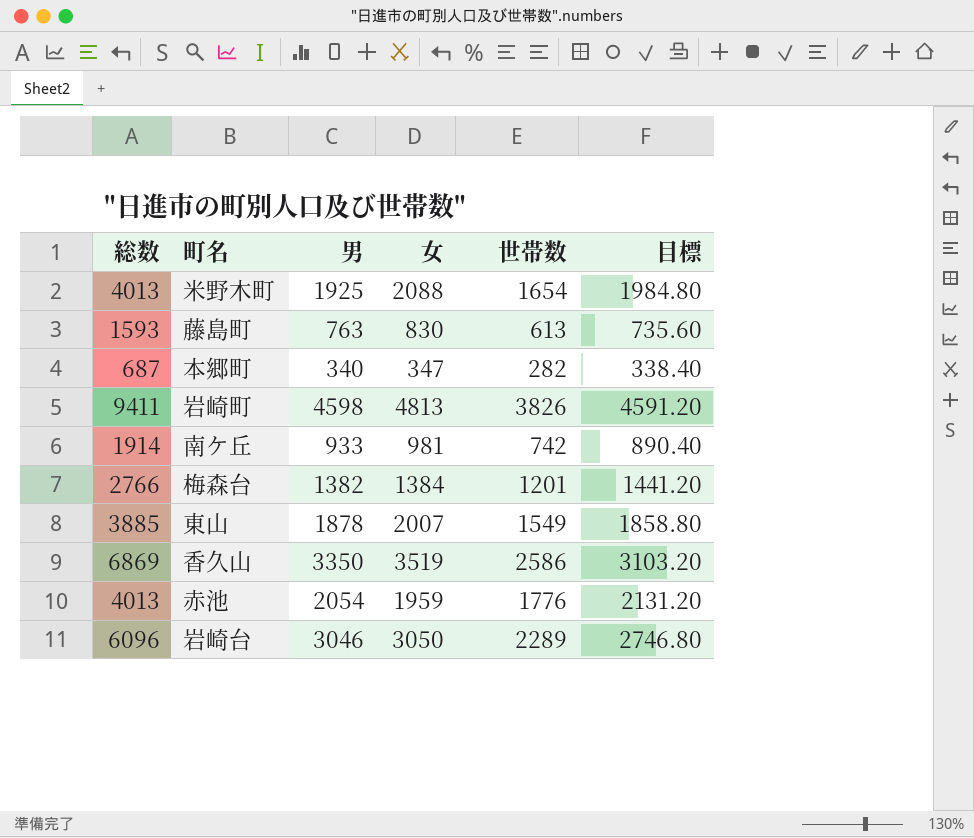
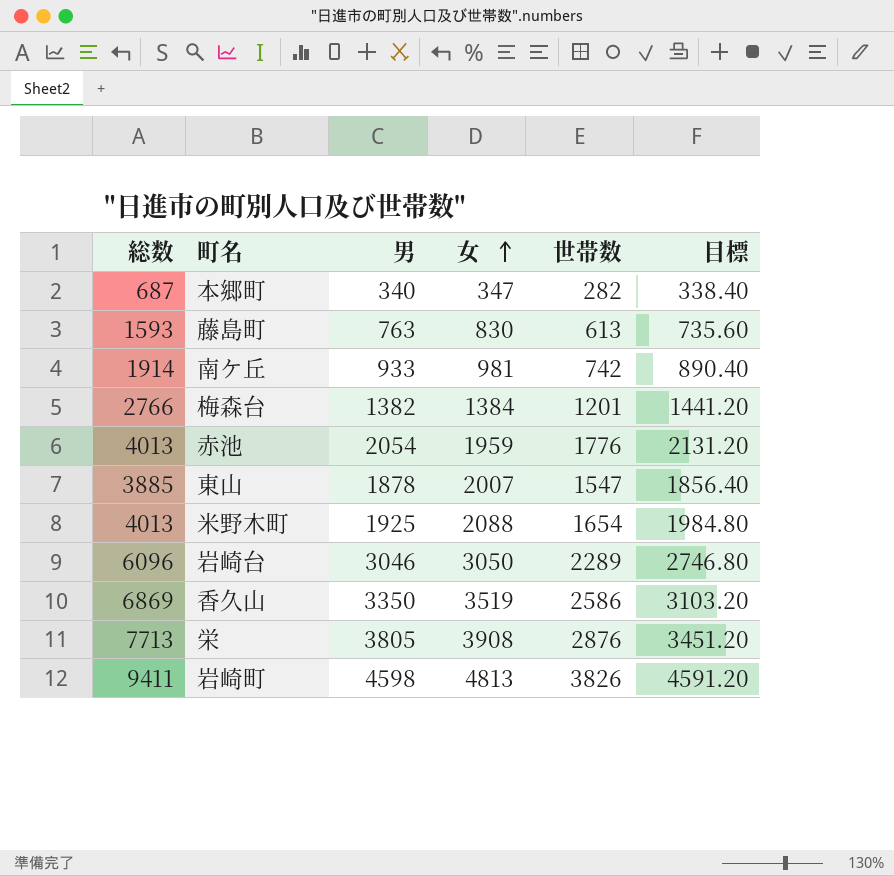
row order: none -> 女 ascending
東山 | 世帯数: 1549 -> 1547
東山 | 目標: 1858.80 -> 1856.40
row 栄: none -> 7713 | 3805 | 3908 | 2876 | 3451.20

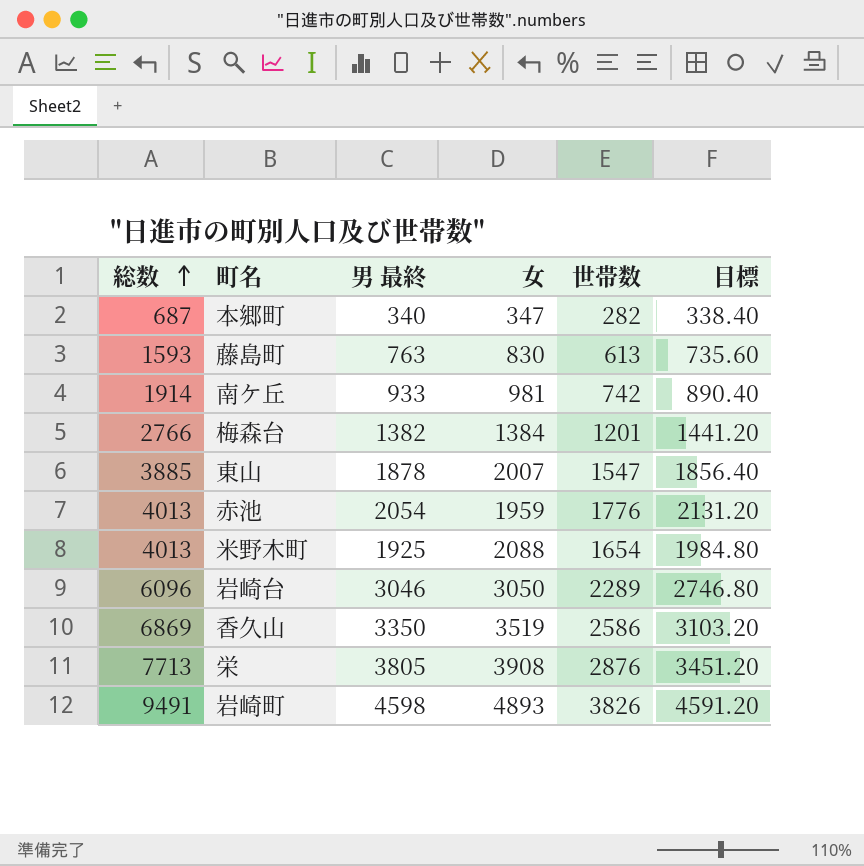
row order: 女 ascending -> 総数 ascending
column name: 男 -> 男 最終
岩崎町 | 総数: 9411 -> 9491
岩崎町 | 女: 4813 -> 4893

